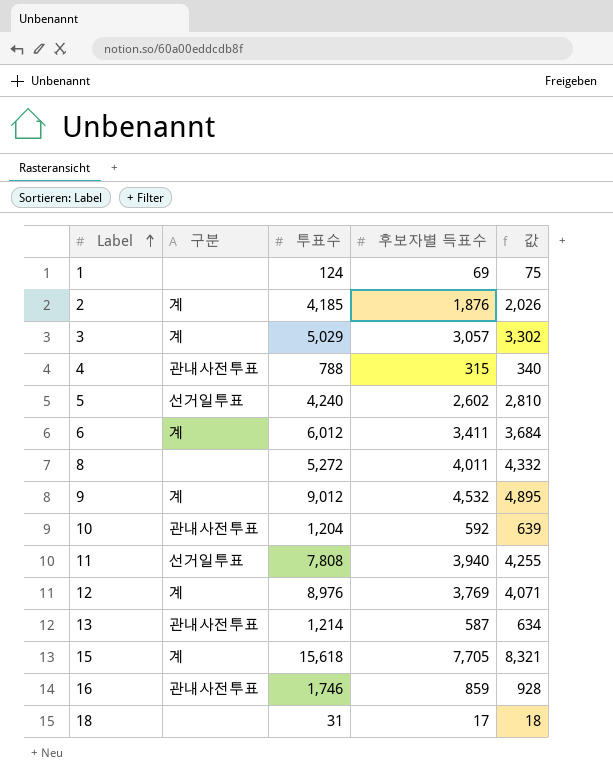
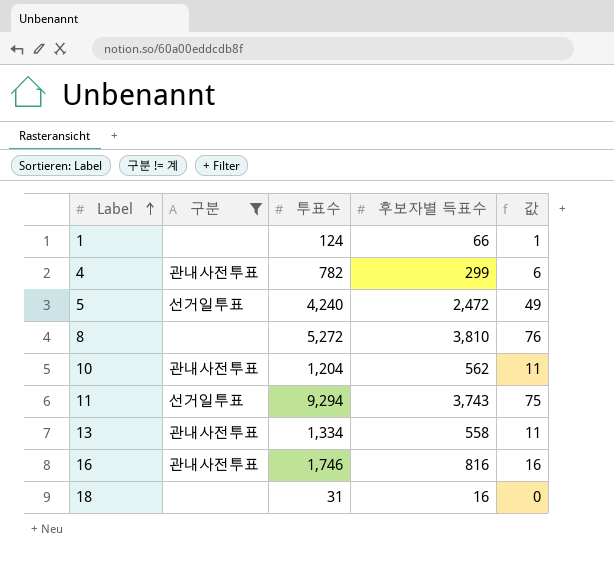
filter: none -> 구분 != 계
column 값 | formula: [후보자별 득표수] * 1.08 -> [후보자별 득표수] * 0.02
1 | 후보자별 득표수: 69 -> 66
4 | 투표수: 788 -> 782
4 | 후보자별 득표수: 315 -> 299
5 | 후보자별 득표수: 2,602 -> 2,472
8 | 후보자별 득표수: 4,011 -> 3,810
10 | 후보자별 득표수: 592 -> 562
11 | 투표수: 7,808 -> 9,294
11 | 후보자별 득표수: 3,940 -> 3,743
13 | 투표수: 1,214 -> 1,334
13 | 후보자별 득표수: 587 -> 558
16 | 후보자별 득표수: 859 -> 816
18 | 후보자별 득표수: 17 -> 16

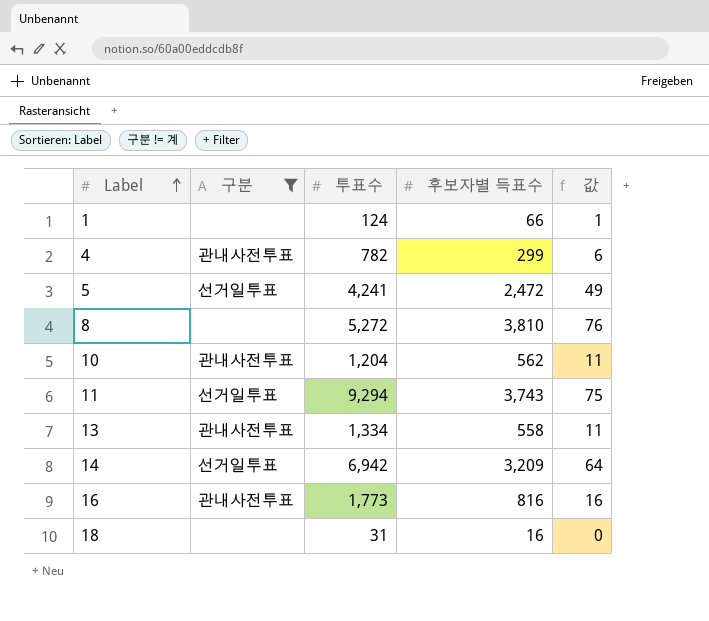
5 | 투표수: 4,240 -> 4,241
row 14: none -> 선거일투표 | 6,942 | 3,209 | 64
16 | 투표수: 1,746 -> 1,773

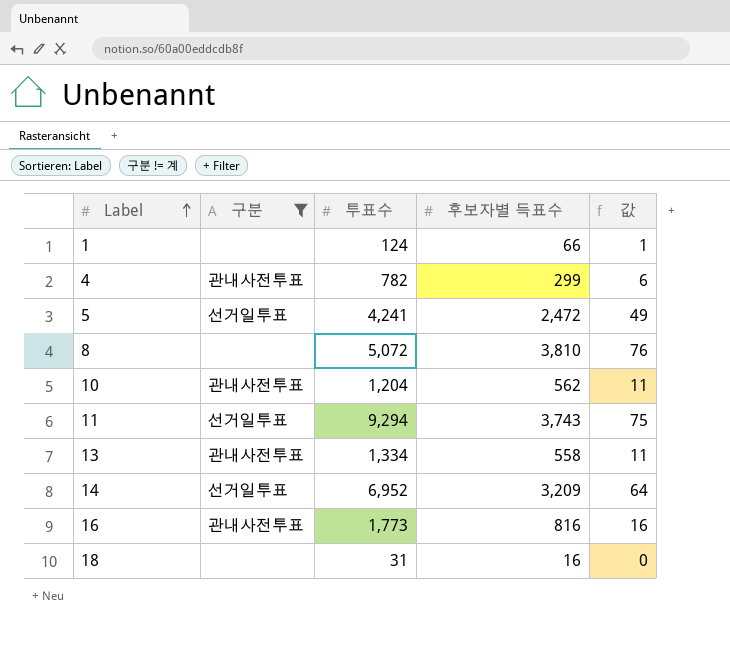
8 | 투표수: 5,272 -> 5,072
14 | 투표수: 6,942 -> 6,952

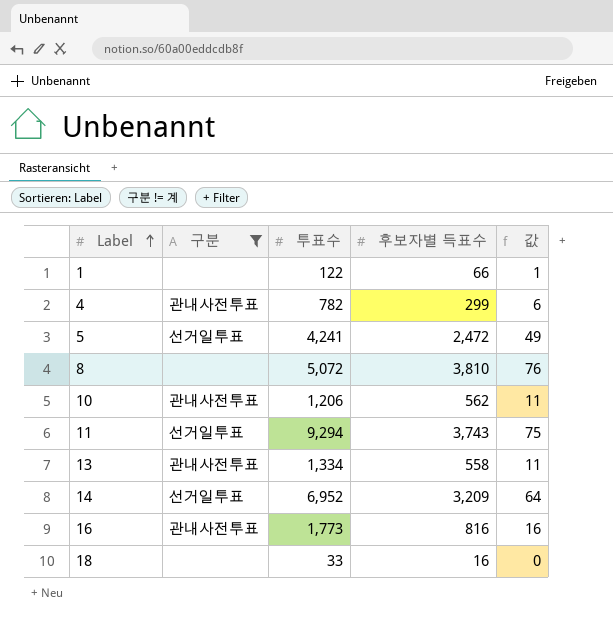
1 | 투표수: 124 -> 122
10 | 투표수: 1,204 -> 1,206
18 | 투표수: 31 -> 33

